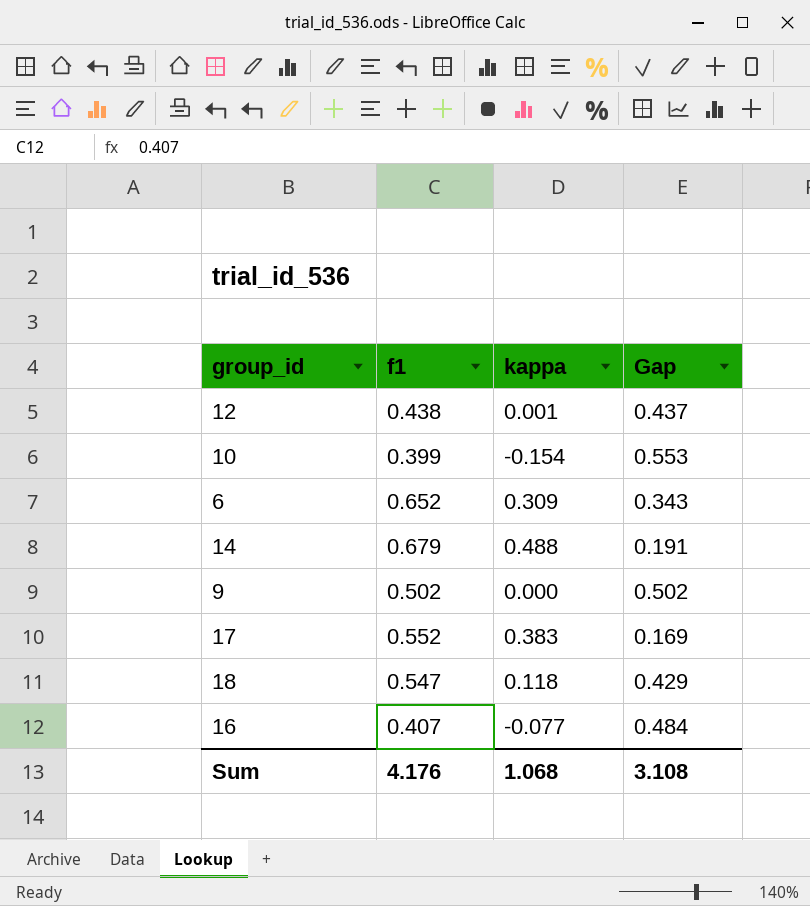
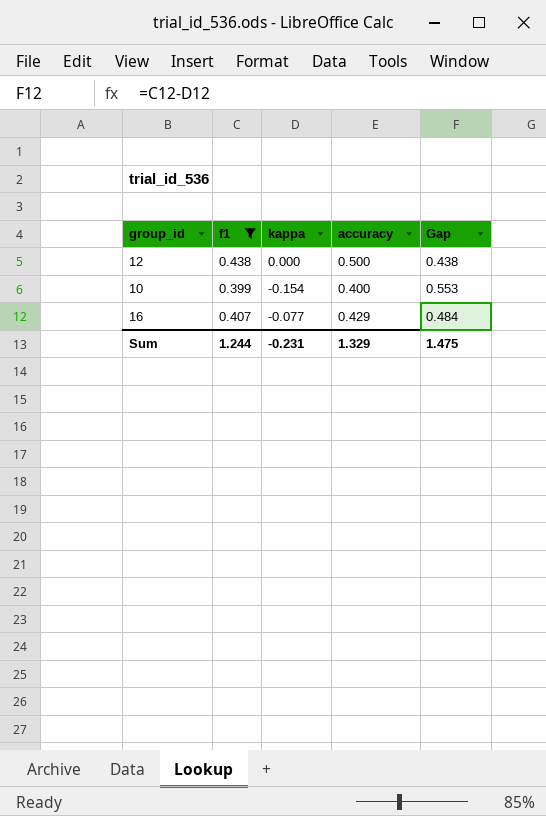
filter: none -> f1 <= 0.438
column accuracy | position: none -> 4
12 | kappa: 0.001 -> 0.000
12 | Gap: 0.437 -> 0.438
Sum | f1: 4.176 -> 1.244
Sum | kappa: 1.068 -> -0.231
Sum | Gap: 3.108 -> 1.475

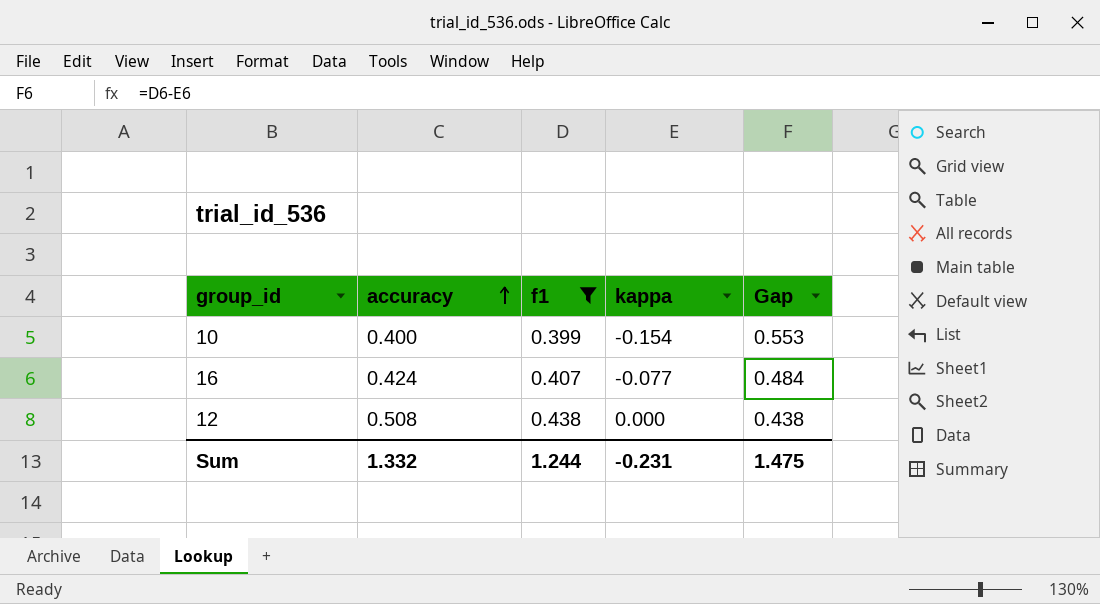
row order: none -> accuracy ascending
column accuracy | position: 4 -> 2
16 | accuracy: 0.429 -> 0.424
12 | accuracy: 0.500 -> 0.508
Sum | accuracy: 1.329 -> 1.332

